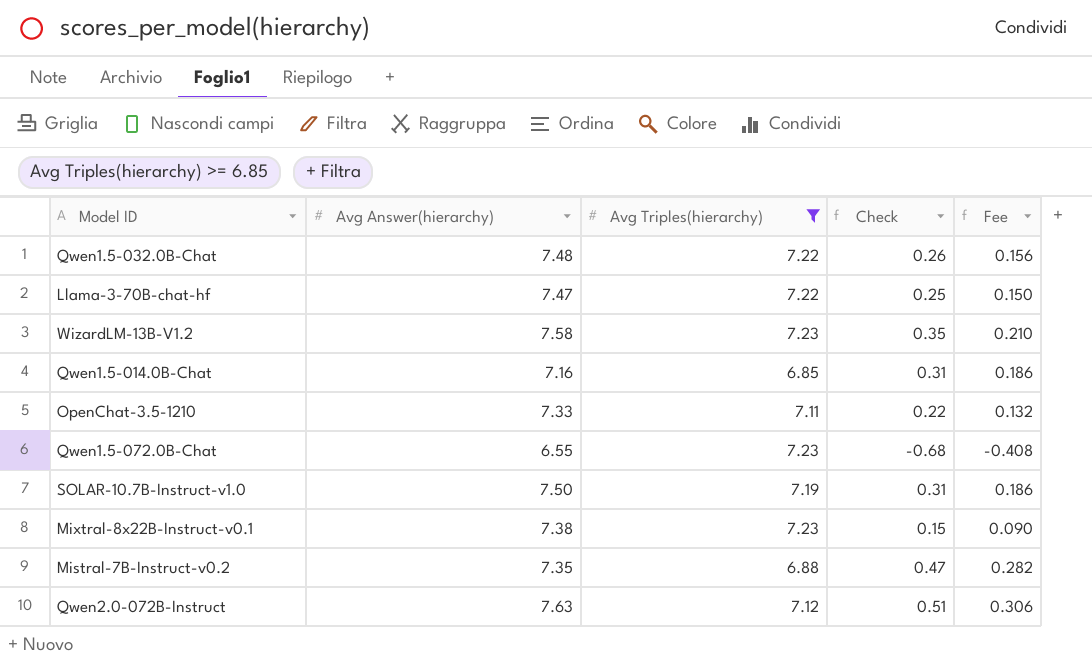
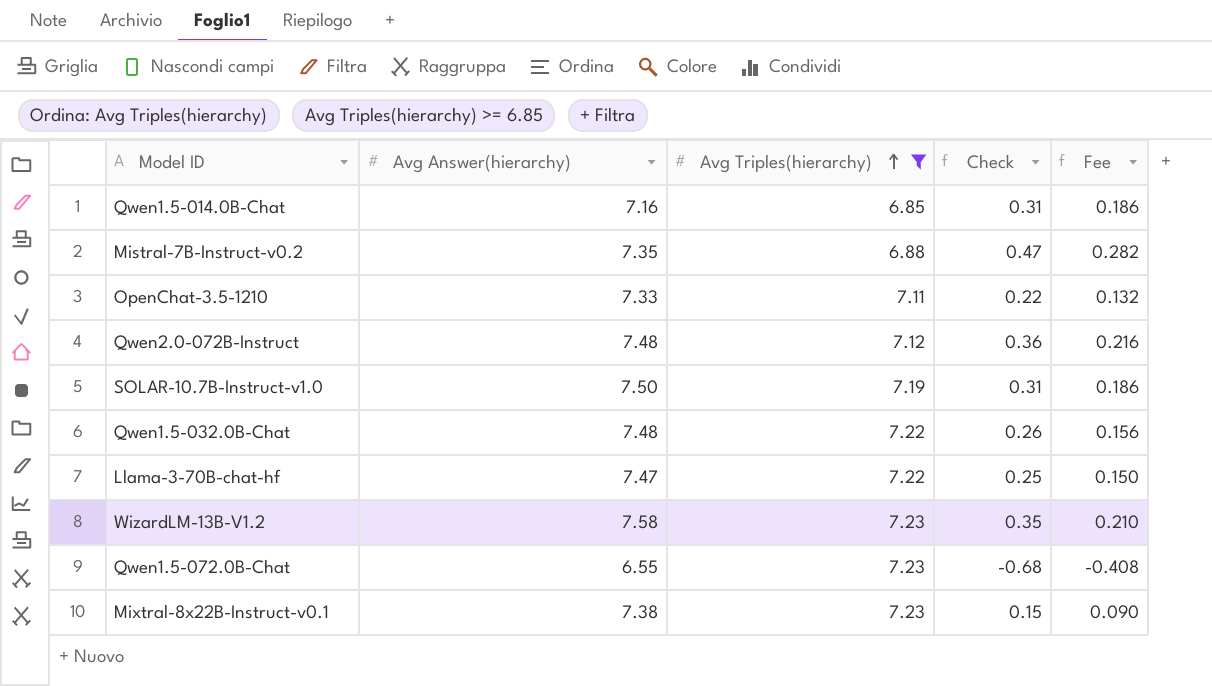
row order: none -> Avg Triples(hierarchy) ascending
Qwen2.0-072B-Instruct | Avg Answer(hierarchy): 7.63 -> 7.48
Qwen2.0-072B-Instruct | Check: 0.51 -> 0.36
Qwen2.0-072B-Instruct | Fee: 0.306 -> 0.216

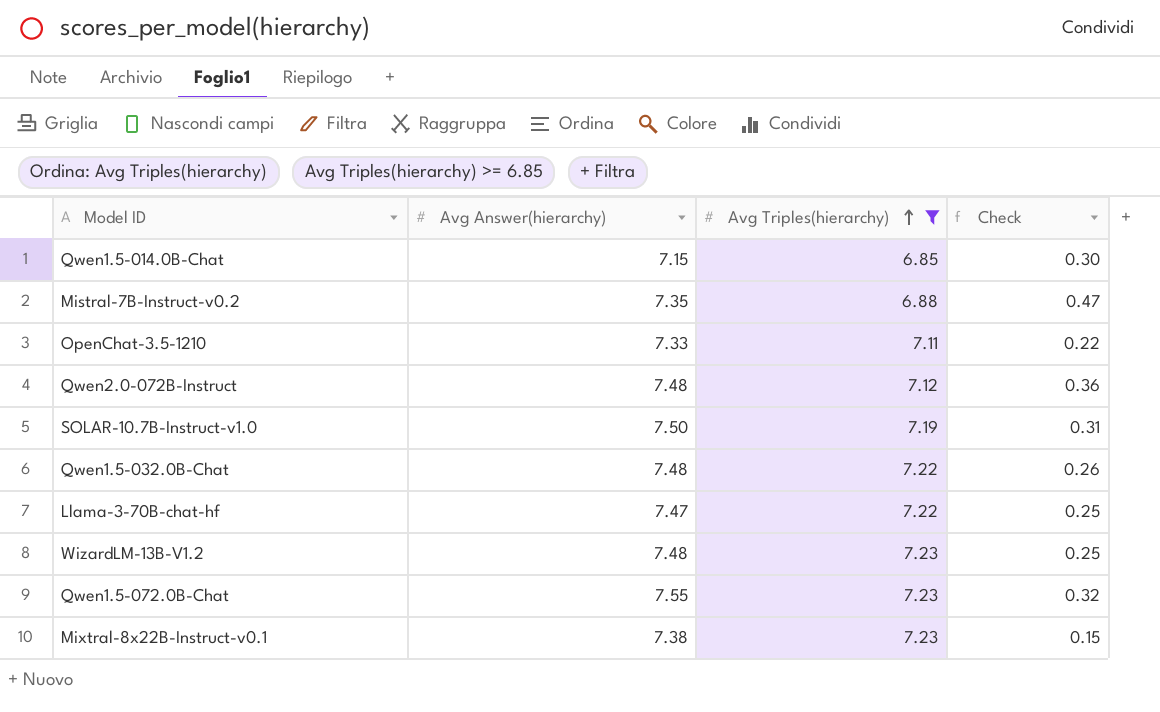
column Fee | formula: [Check] * 0.6 -> none
Qwen1.5-014.0B-Chat | Avg Answer(hierarchy): 7.16 -> 7.15
Qwen1.5-014.0B-Chat | Check: 0.31 -> 0.30
WizardLM-13B-V1.2 | Avg Answer(hierarchy): 7.58 -> 7.48
WizardLM-13B-V1.2 | Check: 0.35 -> 0.25
Qwen1.5-072.0B-Chat | Avg Answer(hierarchy): 6.55 -> 7.55
Qwen1.5-072.0B-Chat | Check: -0.68 -> 0.32

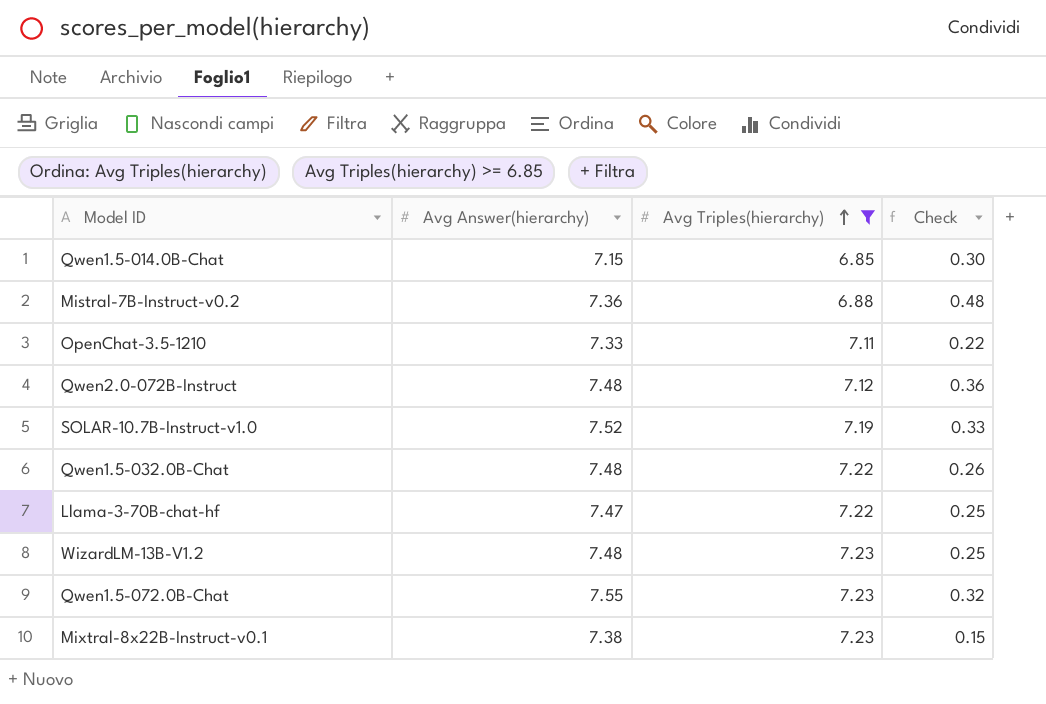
Mistral-7B-Instruct-v0.2 | Avg Answer(hierarchy): 7.35 -> 7.36
Mistral-7B-Instruct-v0.2 | Check: 0.47 -> 0.48
SOLAR-10.7B-Instruct-v1.0 | Avg Answer(hierarchy): 7.50 -> 7.52
SOLAR-10.7B-Instruct-v1.0 | Check: 0.31 -> 0.33

